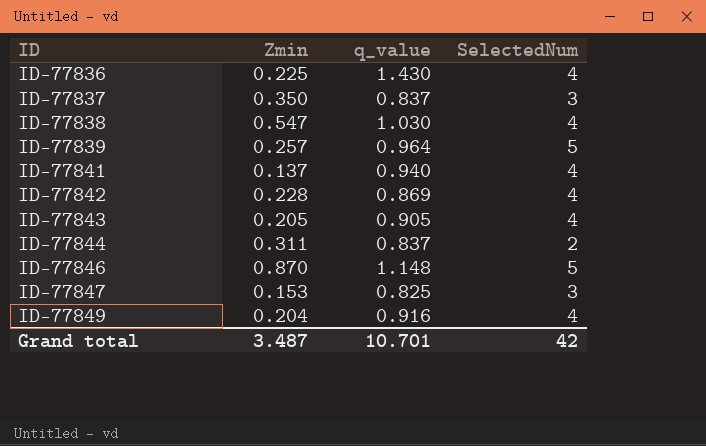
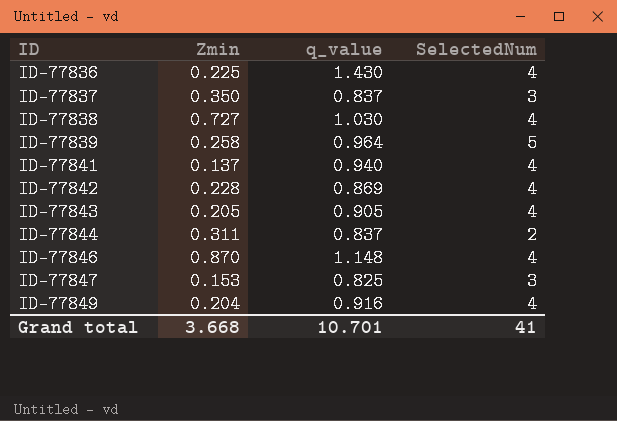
ID-77838 | Zmin: 0.547 -> 0.727
ID-77839 | Zmin: 0.257 -> 0.258
ID-77846 | SelectedNum: 5 -> 4
Grand total | Zmin: 3.487 -> 3.668
Grand total | SelectedNum: 42 -> 41

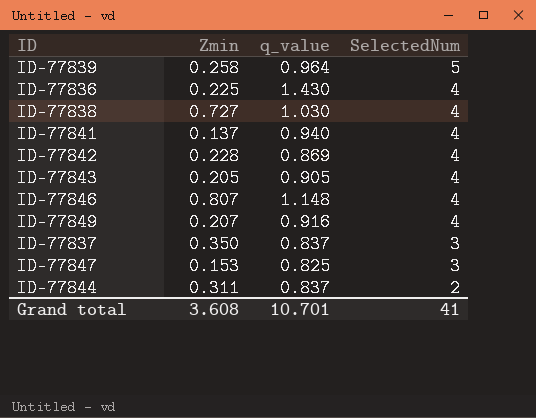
row order: ID ascending -> SelectedNum descending
ID-77846 | Zmin: 0.870 -> 0.807
ID-77849 | Zmin: 0.204 -> 0.207
Grand total | Zmin: 3.668 -> 3.608

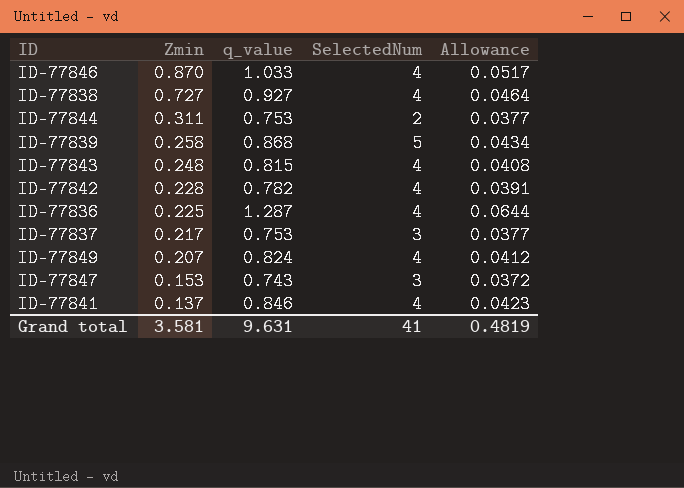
row order: SelectedNum descending -> Zmin descending
column Allowance | formula: none -> [q_value] * 0.05
ID-77846 | Zmin: 0.807 -> 0.870
ID-77846 | q_value: 1.148 -> 1.033
ID-77838 | q_value: 1.030 -> 0.927
ID-77844 | q_value: 0.837 -> 0.753
ID-77839 | q_value: 0.964 -> 0.868
ID-77843 | Zmin: 0.205 -> 0.248
ID-77843 | q_value: 0.905 -> 0.815
ID-77842 | q_value: 0.869 -> 0.782
ID-77836 | q_value: 1.430 -> 1.287
ID-77837 | Zmin: 0.350 -> 0.217
ID-77837 | q_value: 0.837 -> 0.753
ID-77849 | q_value: 0.916 -> 0.824
ID-77847 | q_value: 0.825 -> 0.743
ID-77841 | q_value: 0.940 -> 0.846
Grand total | Zmin: 3.608 -> 3.581
Grand total | q_value: 10.701 -> 9.631

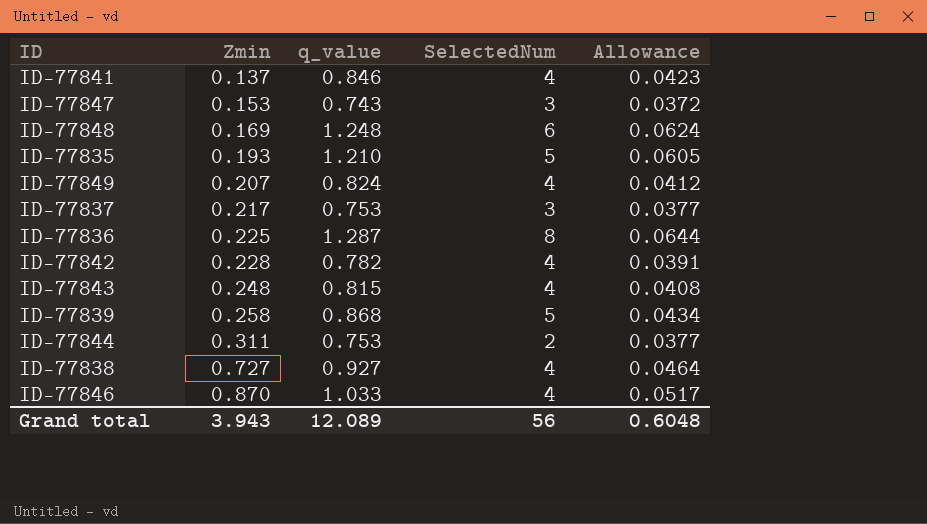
row order: Zmin descending -> Zmin ascending
row ID-77848: none -> 0.169 | 1.248 | 6 | 0.0624
row ID-77835: none -> 0.193 | 1.210 | 5 | 0.0605
ID-77836 | SelectedNum: 4 -> 8
Grand total | Zmin: 3.581 -> 3.943
Grand total | q_value: 9.631 -> 12.089
Grand total | SelectedNum: 41 -> 56
Grand total | Allowance: 0.4819 -> 0.6048

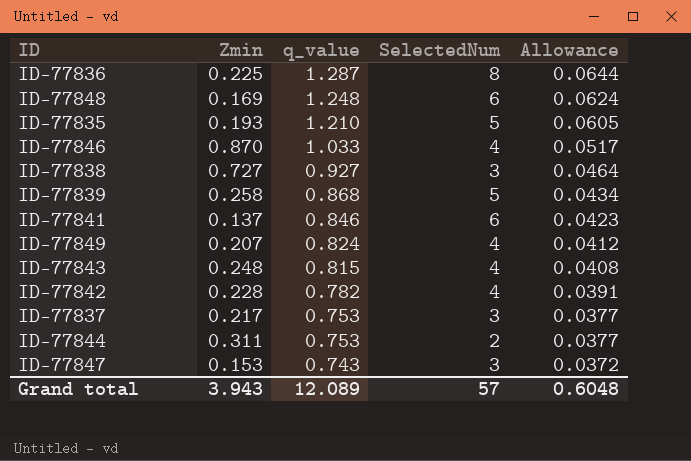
row order: Zmin ascending -> q_value descending
ID-77838 | SelectedNum: 4 -> 3
ID-77841 | SelectedNum: 4 -> 6
Grand total | SelectedNum: 56 -> 57

